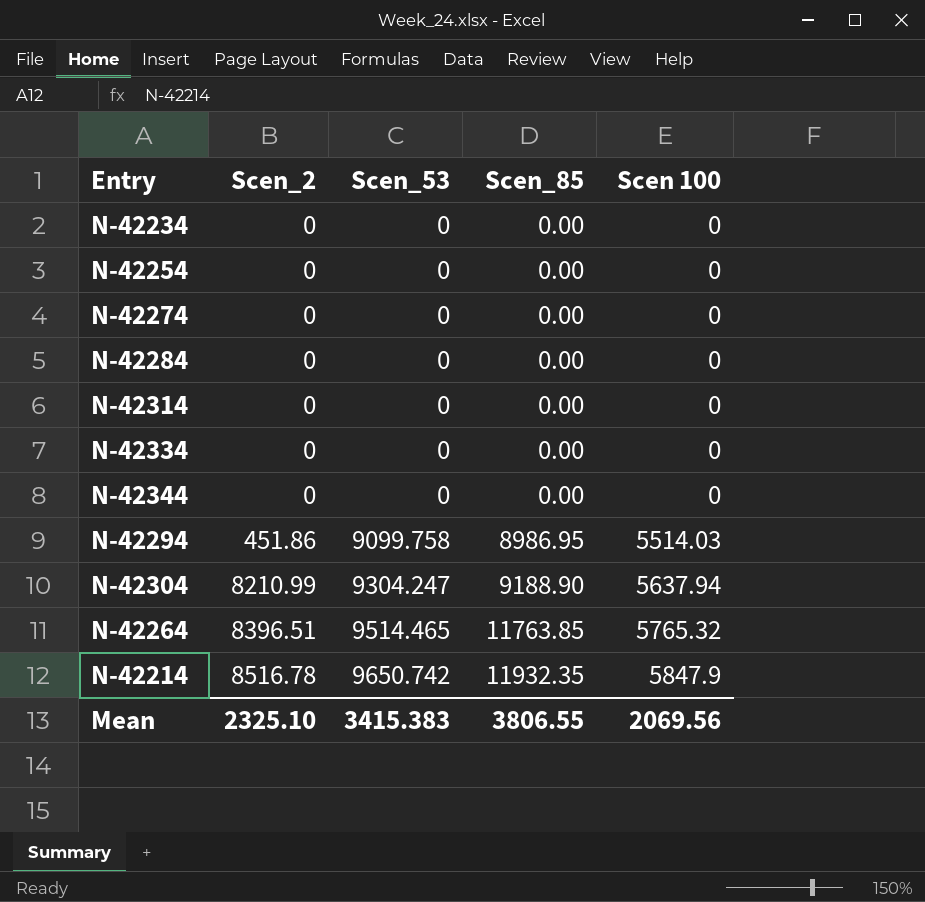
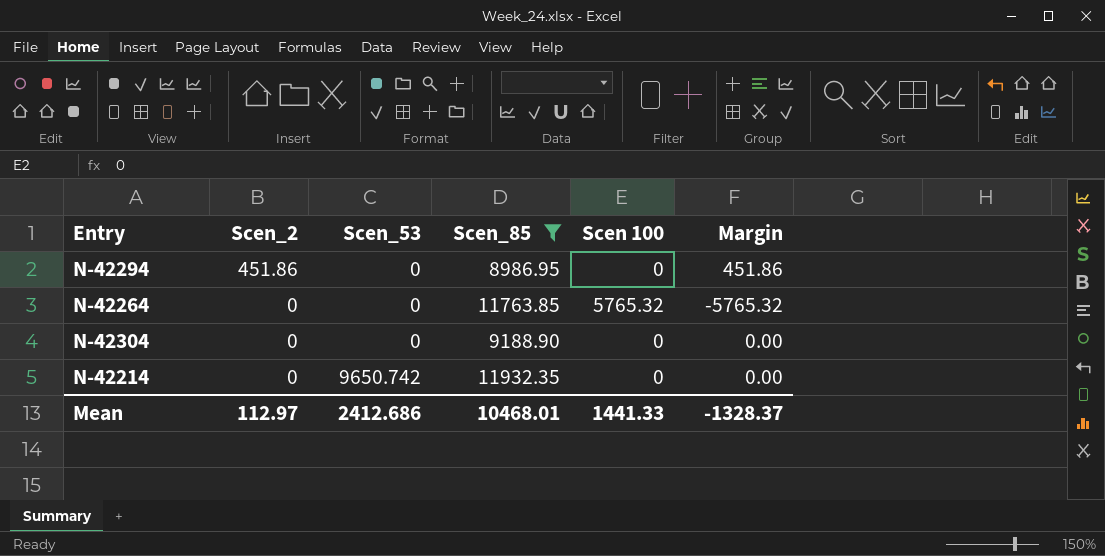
filter: none -> Scen_85 != 0.00
row order: Scen_2 ascending -> Scen_2 descending
column Margin | formula: none -> [Scen_2] - [Scen 100]
N-42294 | Scen_53: 9099.758 -> 0
N-42294 | Scen 100: 5514.03 -> 0
N-42264 | Scen_2: 8396.51 -> 0
N-42264 | Scen_53: 9514.465 -> 0
N-42304 | Scen_2: 8210.99 -> 0
N-42304 | Scen_53: 9304.247 -> 0
N-42304 | Scen 100: 5637.94 -> 0
N-42214 | Scen_2: 8516.78 -> 0
N-42214 | Scen 100: 5847.9 -> 0
Mean | Scen_2: 2325.10 -> 112.97
Mean | Scen_53: 3415.383 -> 2412.686
Mean | Scen_85: 3806.55 -> 10468.01
Mean | Scen 100: 2069.56 -> 1441.33

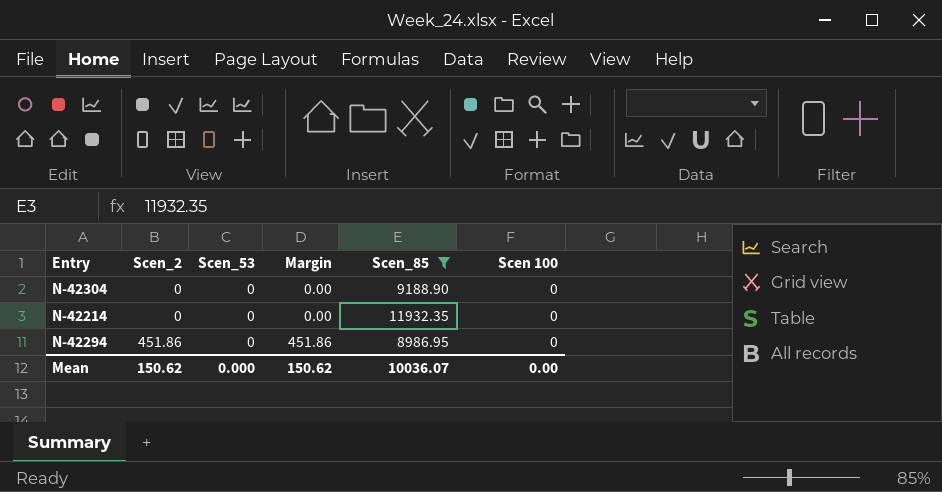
row order: Scen_2 descending -> Scen_2 ascending
column Margin | position: 6 -> 4
row N-42264: 0 | 0 | 11763.85 | 5765.32 | -5765.32 -> none
N-42214 | Scen_53: 9650.742 -> 0
Mean | Scen_2: 112.97 -> 150.62
Mean | Scen_53: 2412.686 -> 0.000
Mean | Margin: -1328.37 -> 150.62
Mean | Scen_85: 10468.01 -> 10036.07
Mean | Scen 100: 1441.33 -> 0.00

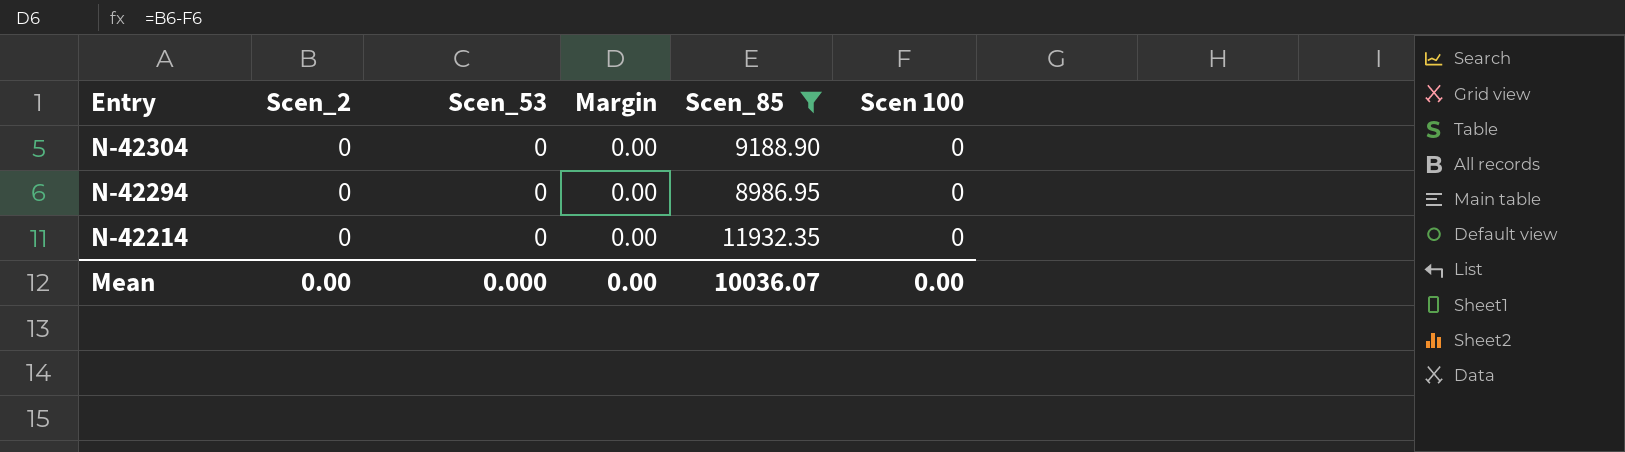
row order: Scen_2 ascending -> Entry descending
N-42294 | Scen_2: 451.86 -> 0
N-42294 | Margin: 451.86 -> 0.00
Mean | Scen_2: 150.62 -> 0.00
Mean | Margin: 150.62 -> 0.00

